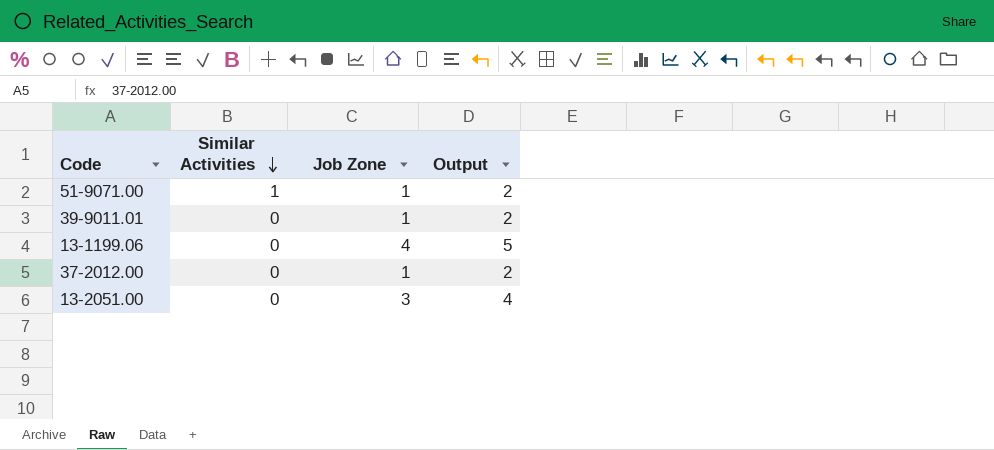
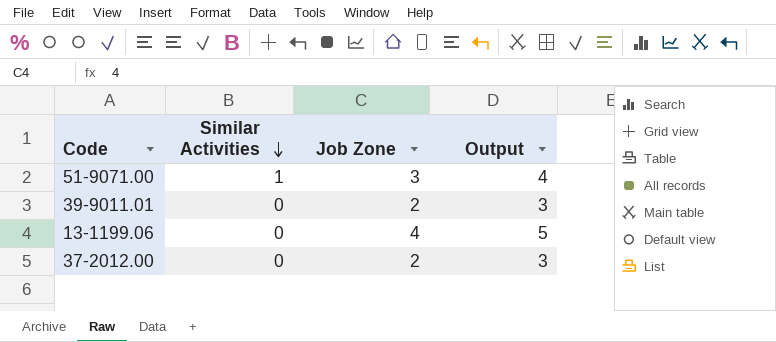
row 13-2051.00: 0 | 3 | 4 -> none
51-9071.00 | Job Zone: 1 -> 3
51-9071.00 | Output: 2 -> 4
39-9011.01 | Job Zone: 1 -> 2
39-9011.01 | Output: 2 -> 3
37-2012.00 | Job Zone: 1 -> 2
37-2012.00 | Output: 2 -> 3

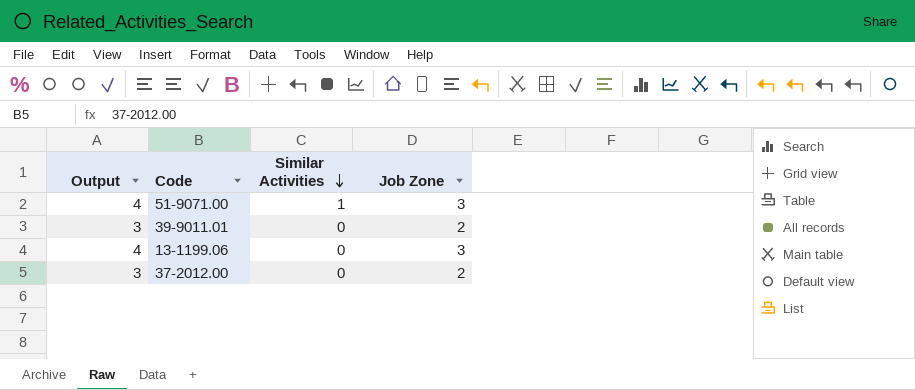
column Output | position: 4 -> 1
13-1199.06 | Output: 5 -> 4
13-1199.06 | Job Zone: 4 -> 3

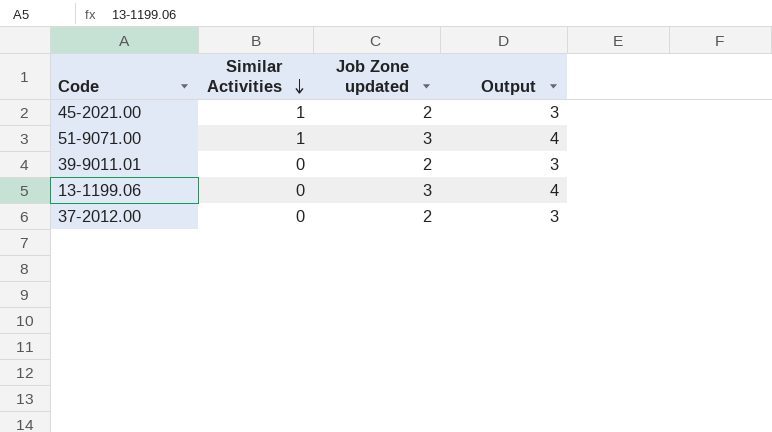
column name: Job Zone -> Job Zone updated
column Output | position: 1 -> 4
row 45-2021.00: none -> 1 | 2 | 3

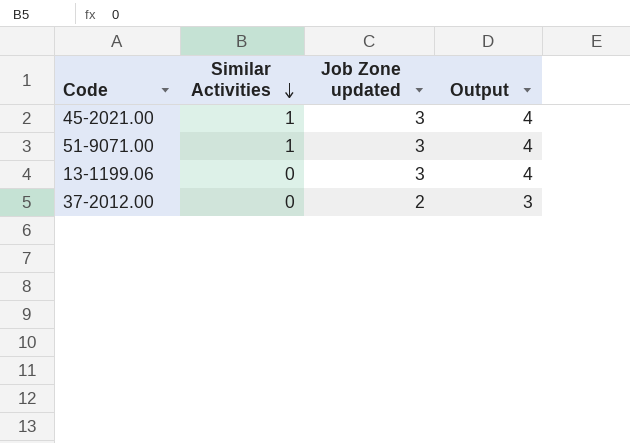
row 39-9011.01: 0 | 2 | 3 -> none
45-2021.00 | Job Zone updated: 2 -> 3
45-2021.00 | Output: 3 -> 4

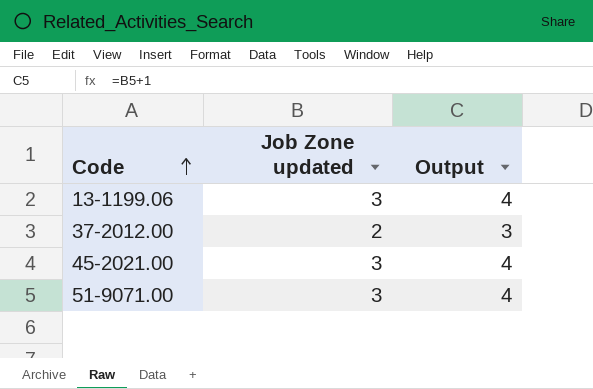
row order: Similar Activities descending -> Code ascending
column Similar Activities | position: 2 -> none

